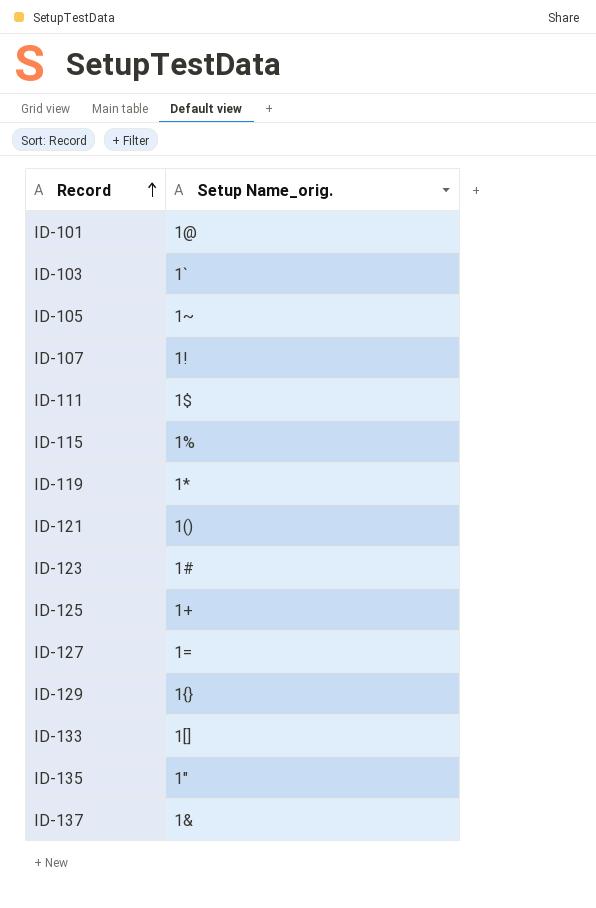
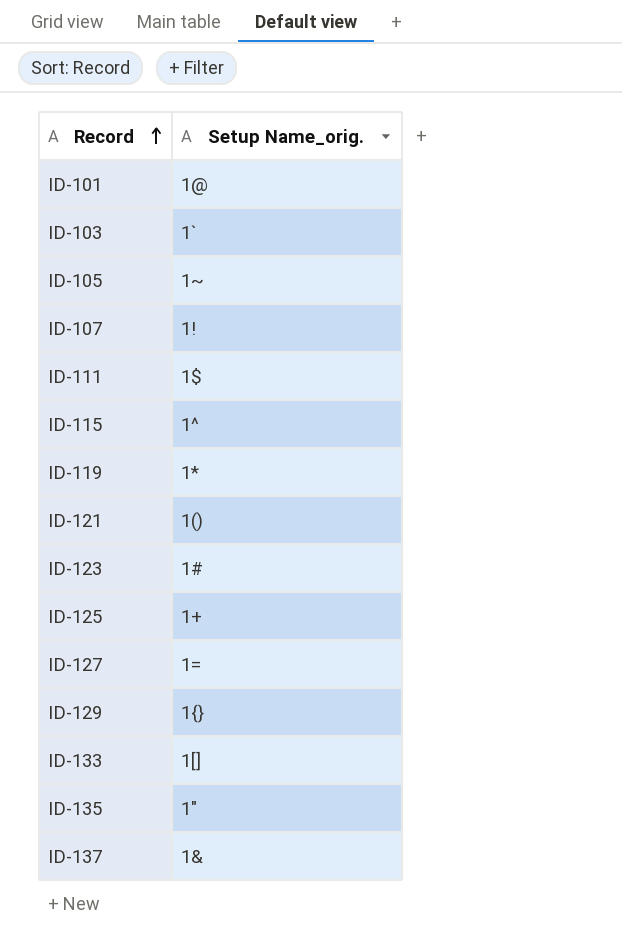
ID-115 | Setup Name_orig.: 1% -> 1^

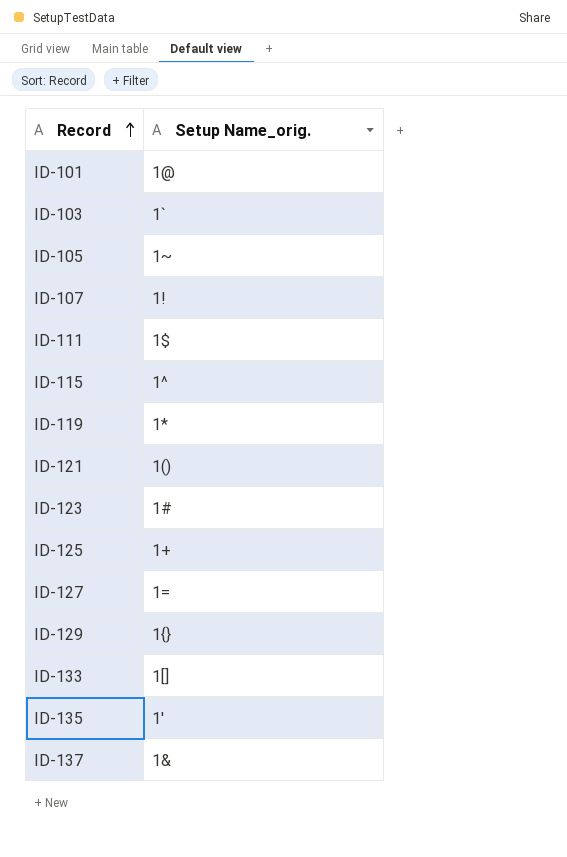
ID-135 | Setup Name_orig.: 1" -> 1'

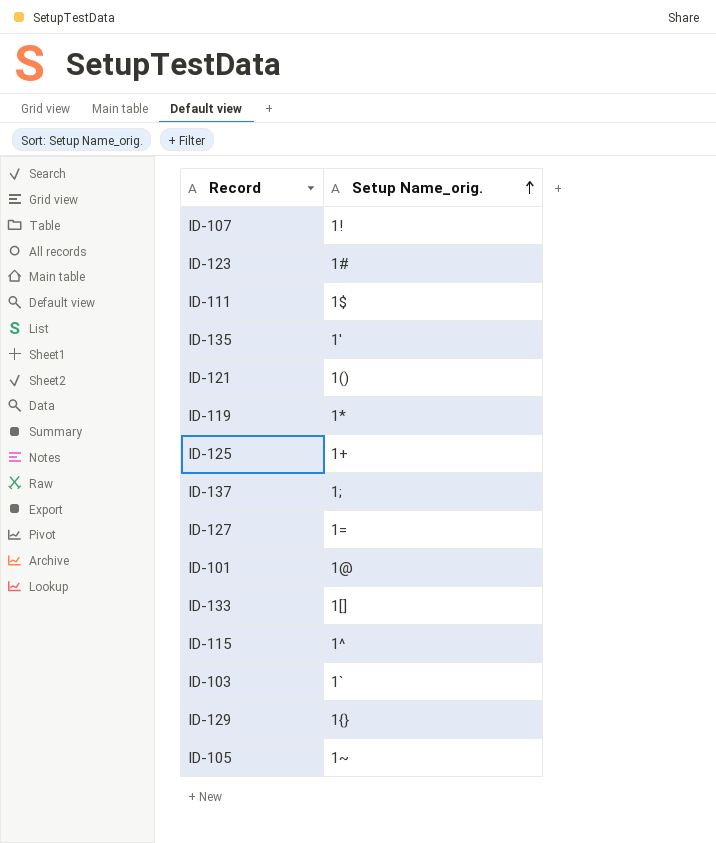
row order: Record ascending -> Setup Name_orig. ascending
ID-137 | Setup Name_orig.: 1& -> 1;

